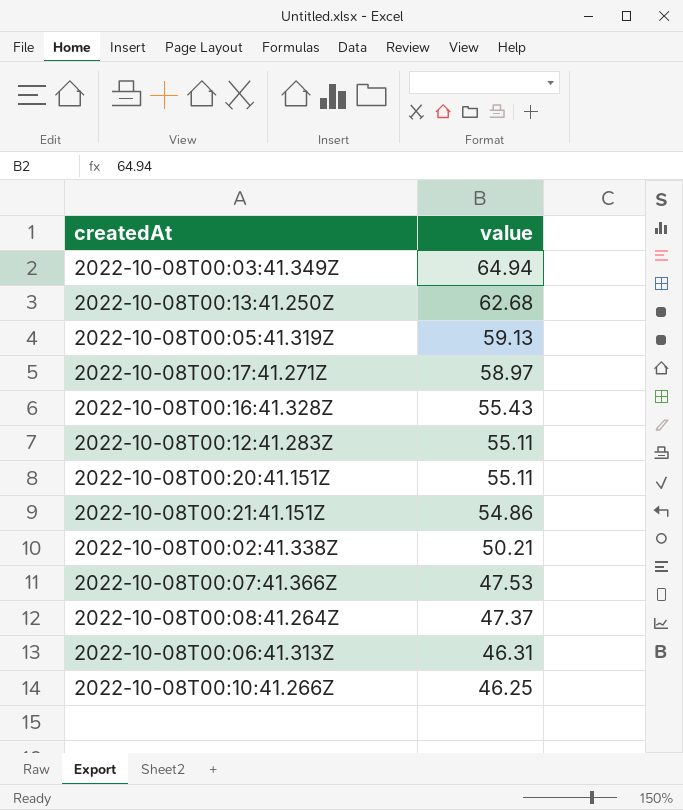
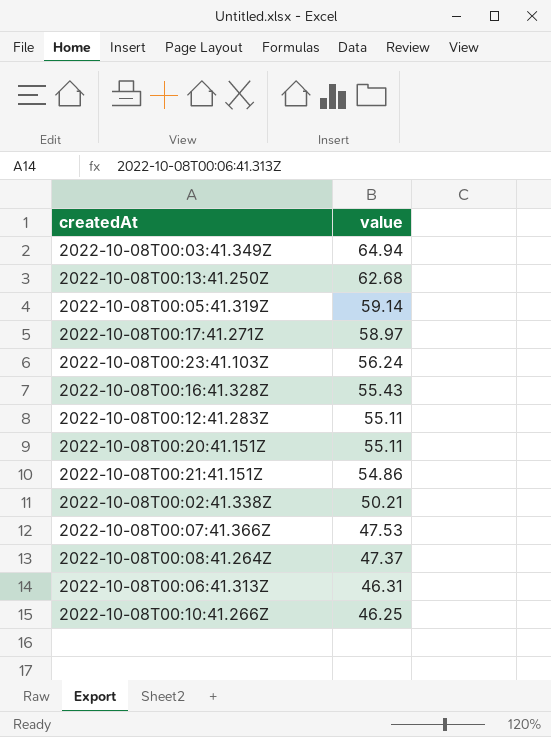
2022-10-08T00:05:41.319Z | value: 59.13 -> 59.14
row 2022-10-08T00:23:41.103Z: none -> 56.24

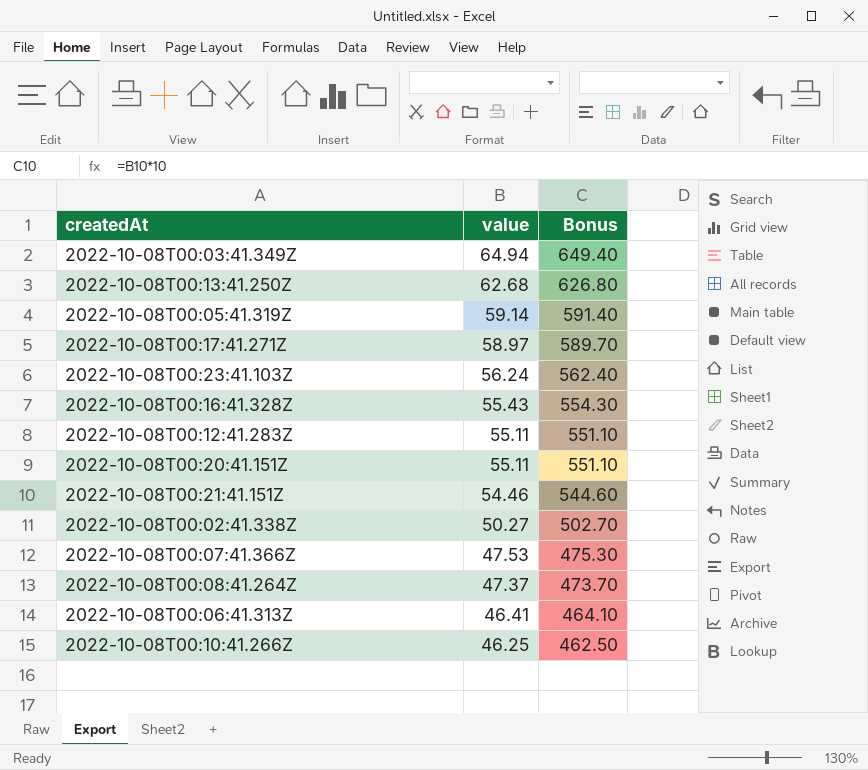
column Bonus | formula: none -> [value] * 10
2022-10-08T00:21:41.151Z | value: 54.86 -> 54.46
2022-10-08T00:02:41.338Z | value: 50.21 -> 50.27
2022-10-08T00:06:41.313Z | value: 46.31 -> 46.41

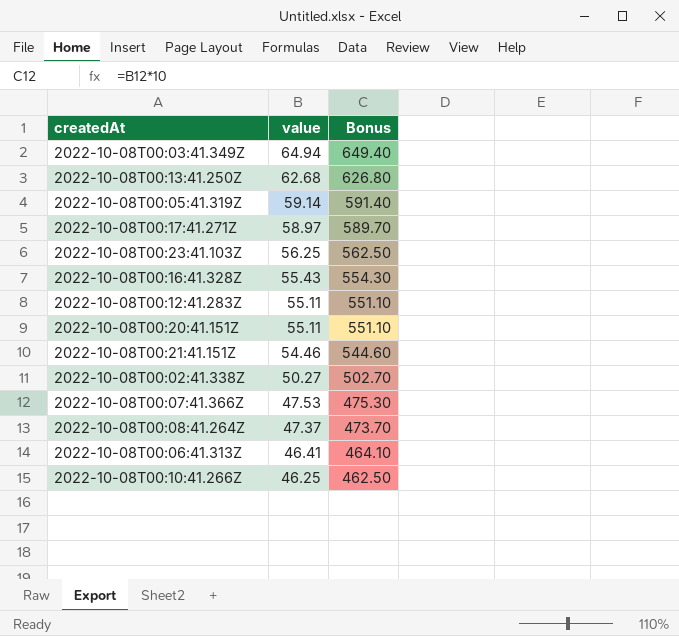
2022-10-08T00:23:41.103Z | value: 56.24 -> 56.25
2022-10-08T00:23:41.103Z | Bonus: 562.40 -> 562.50

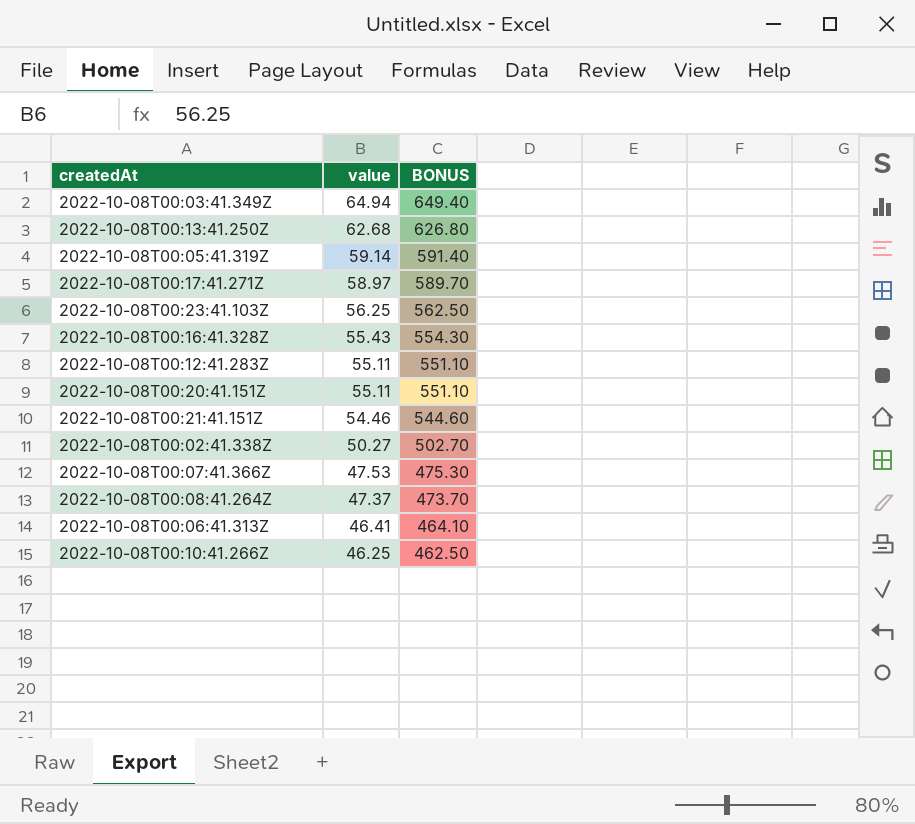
column name: Bonus -> BONUS

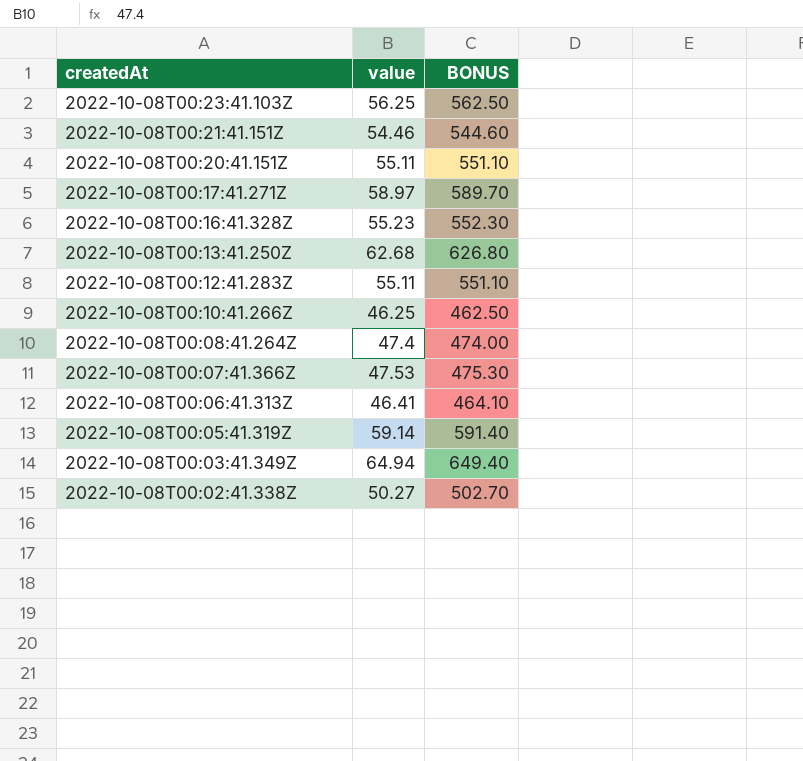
row order: value descending -> createdAt descending
2022-10-08T00:16:41.328Z | value: 55.43 -> 55.23
2022-10-08T00:16:41.328Z | BONUS: 554.30 -> 552.30
2022-10-08T00:08:41.264Z | value: 47.37 -> 47.4
2022-10-08T00:08:41.264Z | BONUS: 473.70 -> 474.00

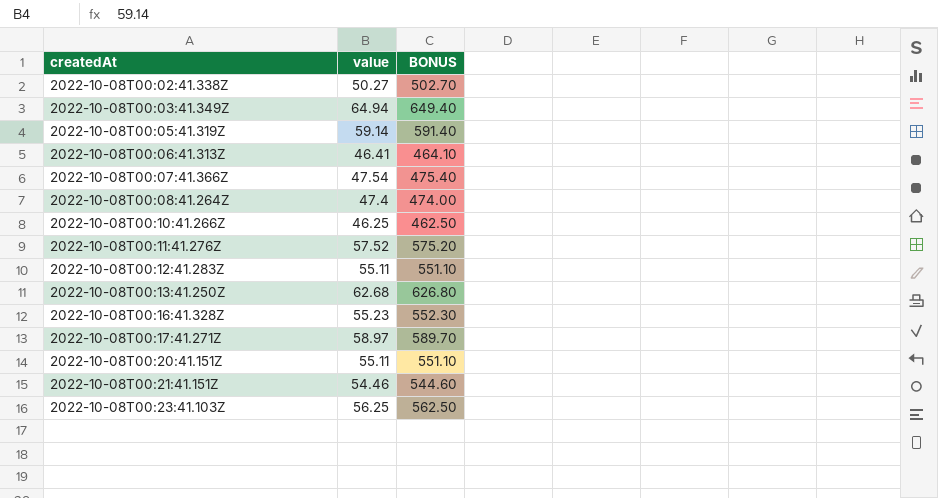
row order: createdAt descending -> createdAt ascending
2022-10-08T00:07:41.366Z | value: 47.53 -> 47.54
2022-10-08T00:07:41.366Z | BONUS: 475.30 -> 475.40
row 2022-10-08T00:11:41.276Z: none -> 57.52 | 575.20

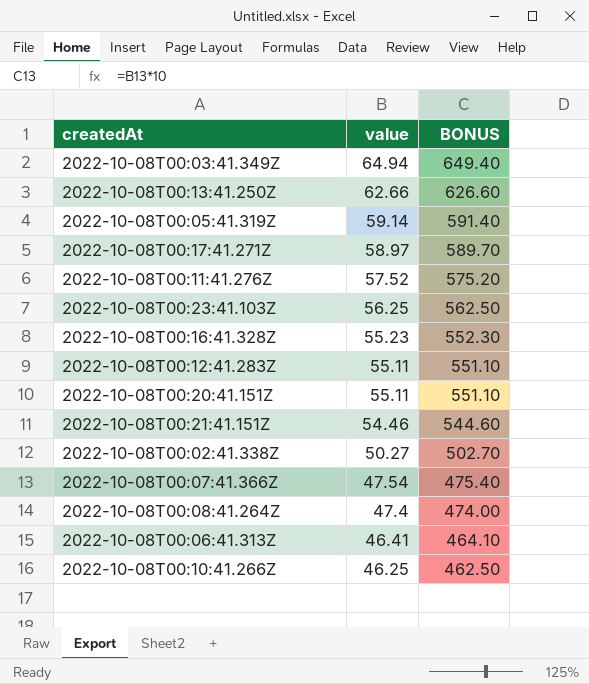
row order: createdAt ascending -> value descending
2022-10-08T00:13:41.250Z | value: 62.68 -> 62.66
2022-10-08T00:13:41.250Z | BONUS: 626.80 -> 626.60

